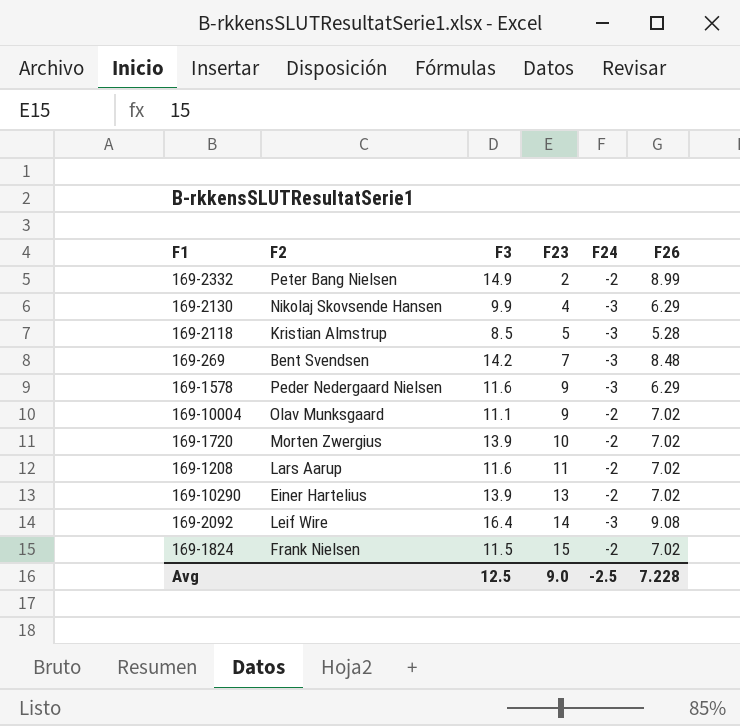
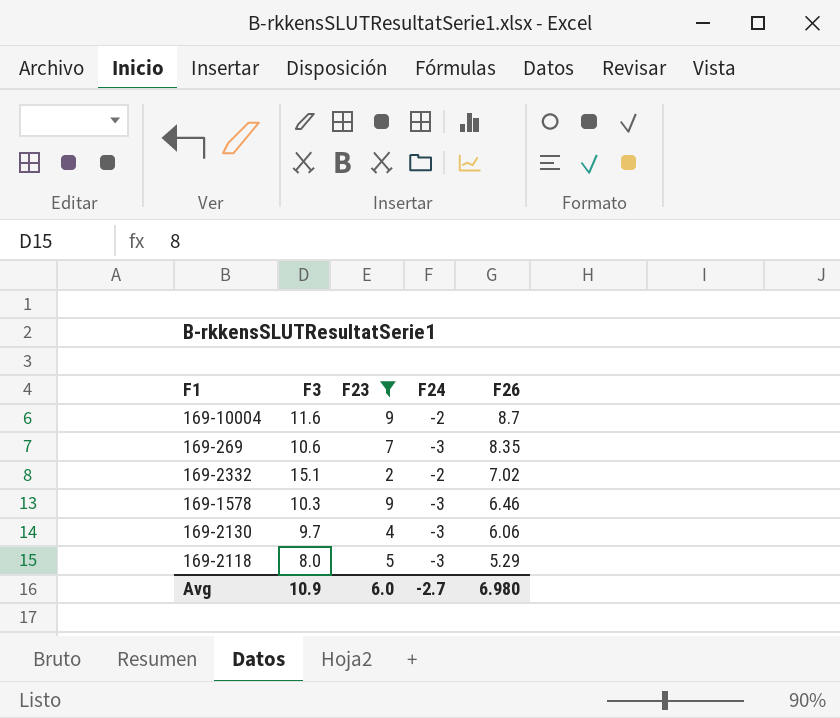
filter: none -> F23 <= 9
row order: F23 ascending -> F26 descending
column F2 | position: 2 -> none
169-10004 | F3: 11.1 -> 11.6
169-10004 | F26: 7.02 -> 8.7
169-269 | F3: 14.2 -> 10.6
169-269 | F26: 8.48 -> 8.35
169-2332 | F3: 14.9 -> 15.1
169-2332 | F26: 8.99 -> 7.02
169-1578 | F3: 11.6 -> 10.3
169-1578 | F26: 6.29 -> 6.46
169-2130 | F3: 9.9 -> 9.7
169-2130 | F26: 6.29 -> 6.06
169-2118 | F3: 8.5 -> 8.0
169-2118 | F26: 5.28 -> 5.29
Avg | F3: 12.5 -> 10.9
Avg | F23: 9.0 -> 6.0
Avg | F24: -2.5 -> -2.7
Avg | F26: 7.228 -> 6.980

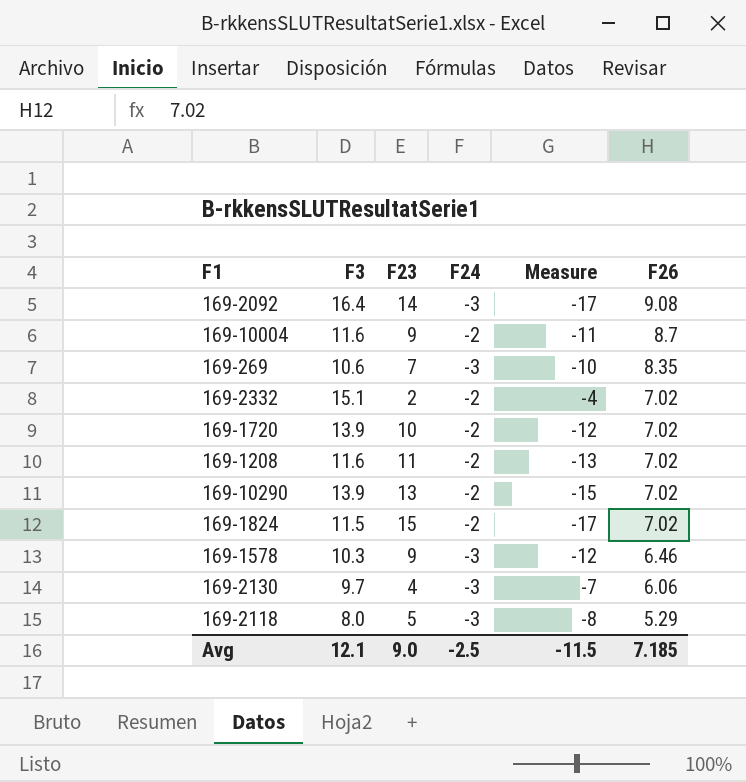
filter: F23 <= 9 -> none
column Measure | formula: none -> [F24] - [F23]
Avg | F3: 10.9 -> 12.1
Avg | F23: 6.0 -> 9.0
Avg | F24: -2.7 -> -2.5
Avg | F26: 6.980 -> 7.185

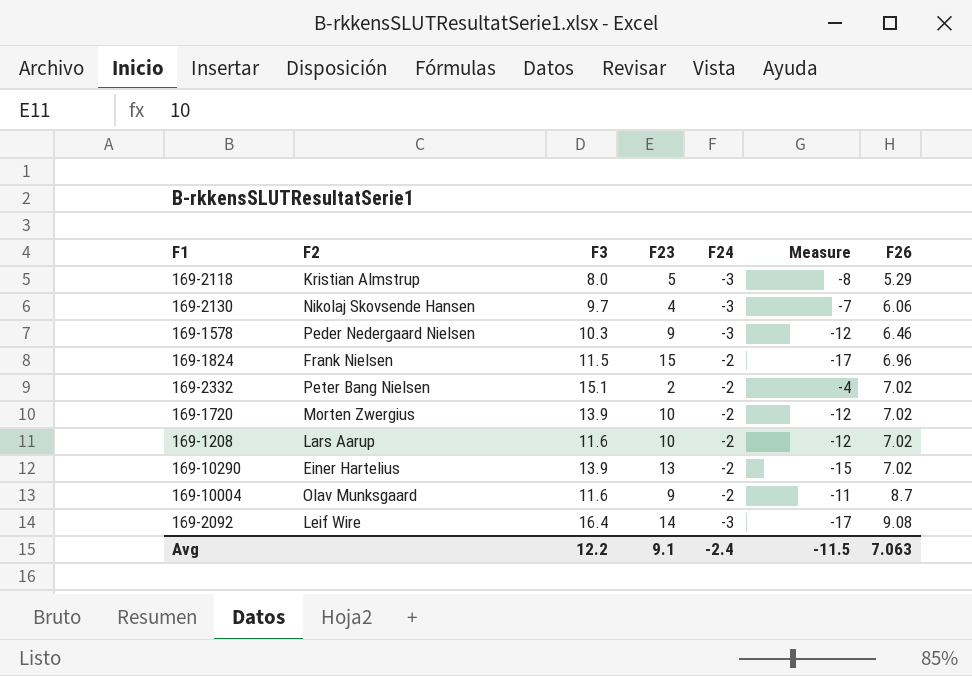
row order: F26 descending -> F26 ascending
column F2 | position: none -> 2
row 169-269: 10.6 | 7 | -3 | -10 | 8.35 -> none
169-1824 | F26: 7.02 -> 6.96
169-1208 | F23: 11 -> 10
169-1208 | Measure: -13 -> -12
Avg | F3: 12.1 -> 12.2
Avg | F23: 9.0 -> 9.1
Avg | F24: -2.5 -> -2.4
Avg | F26: 7.185 -> 7.063

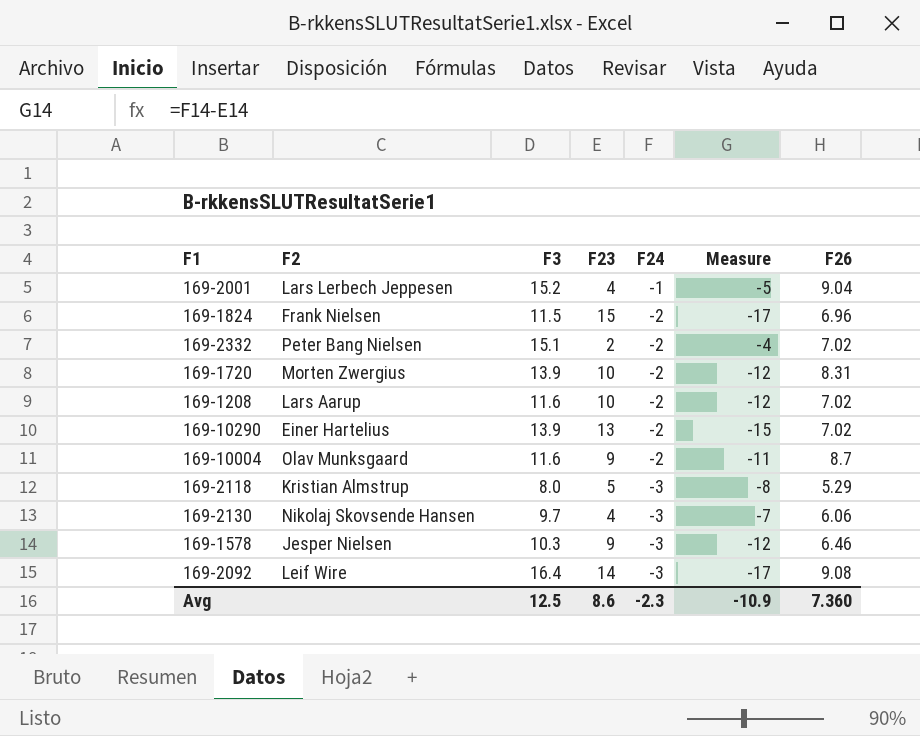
row order: F26 ascending -> F24 descending
row 169-2001: none -> Lars Lerbech Jeppesen | 15.2 | 4 | -1 | -5 | 9.04
169-1720 | F26: 7.02 -> 8.31
169-1578 | F2: Peder Nedergaard Nielsen -> Jesper Nielsen
Avg | F3: 12.2 -> 12.5
Avg | F23: 9.1 -> 8.6
Avg | F24: -2.4 -> -2.3
Avg | Measure: -11.5 -> -10.9
Avg | F26: 7.063 -> 7.360

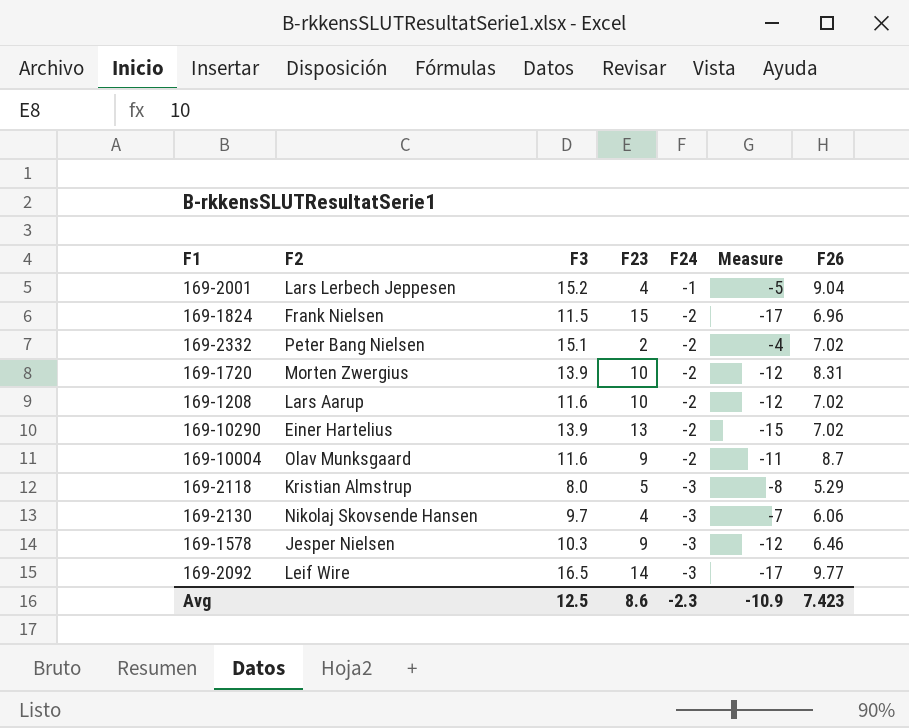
169-2092 | F3: 16.4 -> 16.5
169-2092 | F26: 9.08 -> 9.77
Avg | F26: 7.360 -> 7.423

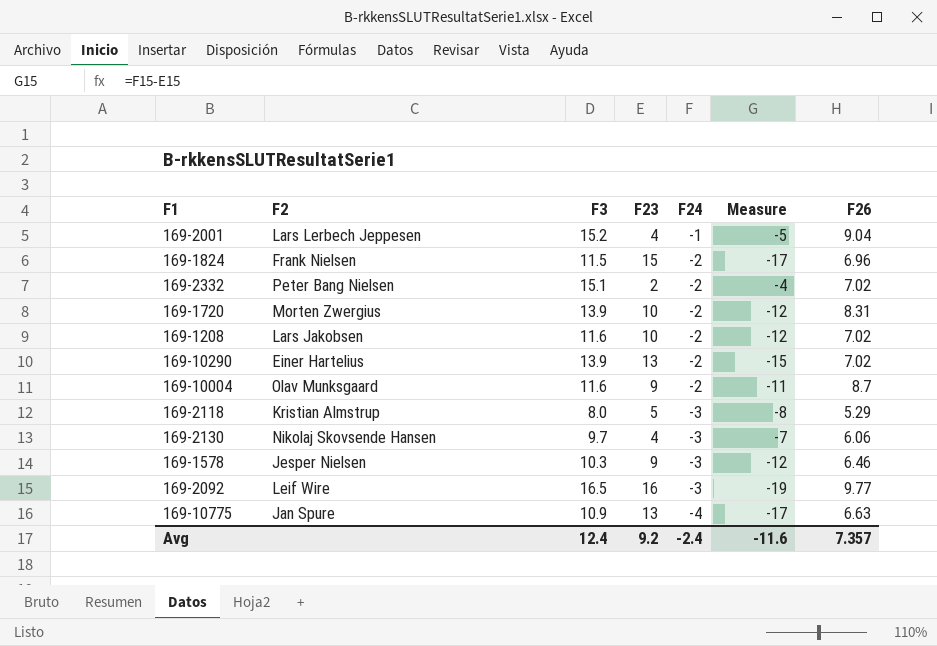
169-1208 | F2: Lars Aarup -> Lars Jakobsen
169-2092 | F23: 14 -> 16
169-2092 | Measure: -17 -> -19
row 169-10775: none -> Jan Spure | 10.9 | 13 | -4 | -17 | 6.63
Avg | F3: 12.5 -> 12.4
Avg | F23: 8.6 -> 9.2
Avg | F24: -2.3 -> -2.4
Avg | Measure: -10.9 -> -11.6
Avg | F26: 7.423 -> 7.357

